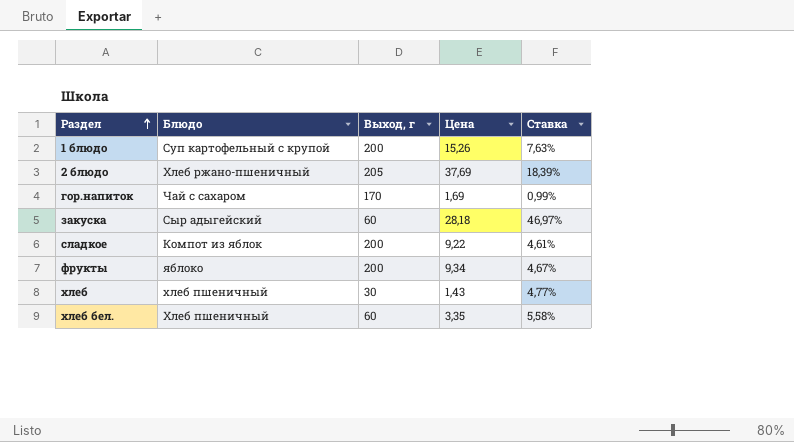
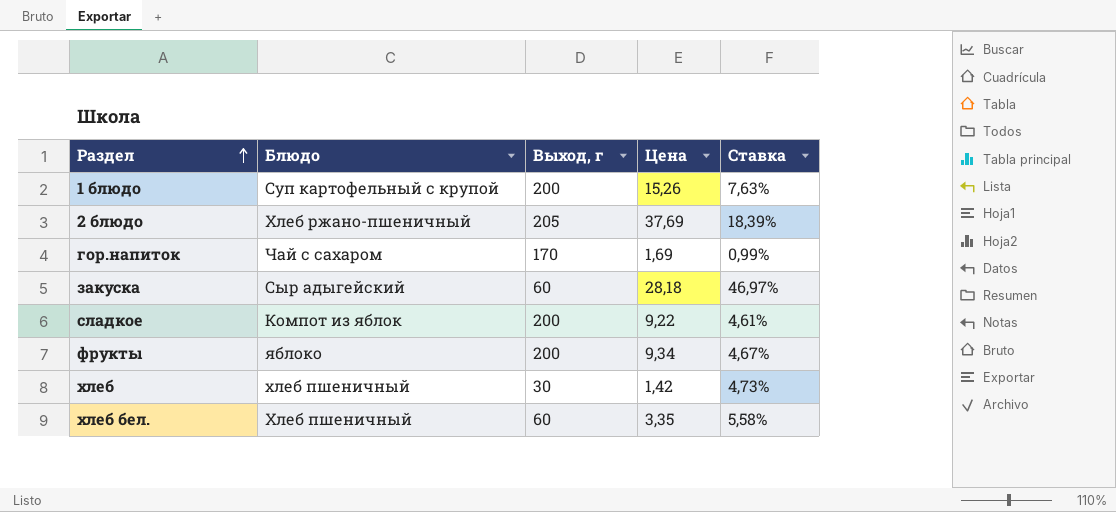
хлеб | Цена: 1,43 -> 1,42
хлеб | Ставка: 4,77% -> 4,73%

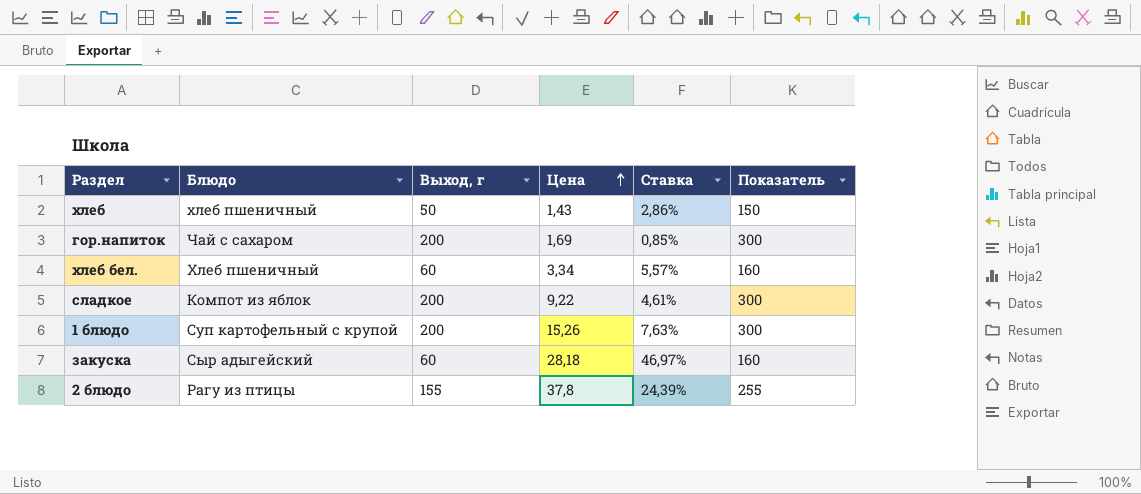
row order: Раздел ascending -> Цена ascending
column Показатель | formula: none -> [Выход, г] + 100
row фрукты: яблоко | 200 | 9,34 | 4,67% -> none
хлеб | Выход, г: 30 -> 50
хлеб | Цена: 1,42 -> 1,43
хлеб | Ставка: 4,73% -> 2,86%
гор.напиток | Выход, г: 170 -> 200
гор.напиток | Ставка: 0,99% -> 0,85%
хлеб бел. | Цена: 3,35 -> 3,34
хлеб бел. | Ставка: 5,58% -> 5,57%
2 блюдо | Блюдо: Хлеб ржано-пшеничный -> Рагу из птицы
2 блюдо | Выход, г: 205 -> 155
2 блюдо | Цена: 37,69 -> 37,8
2 блюдо | Ставка: 18,39% -> 24,39%

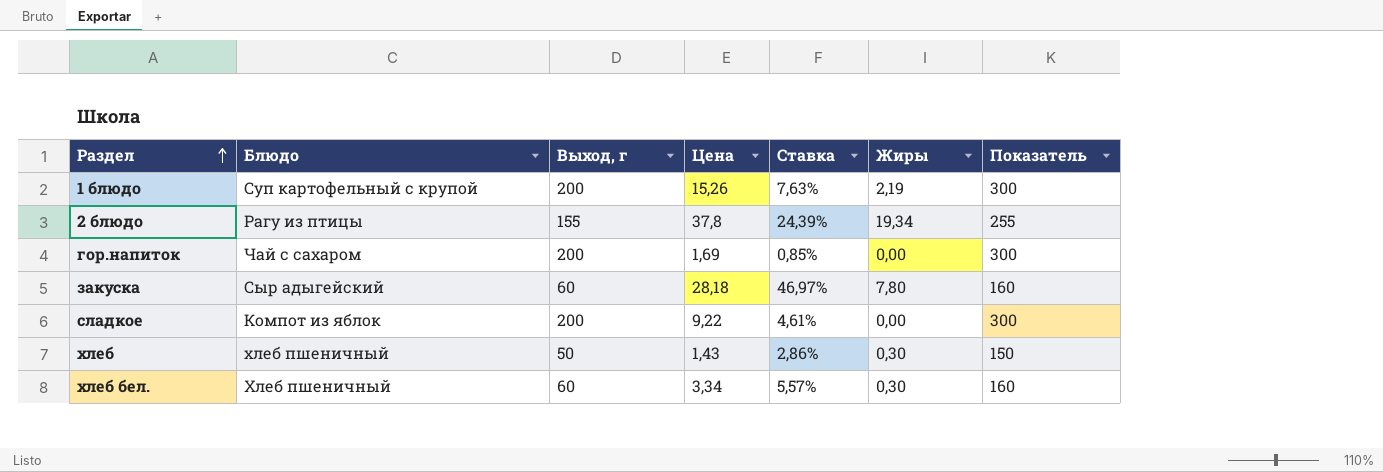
row order: Цена ascending -> Раздел ascending
column Жиры | position: none -> 6

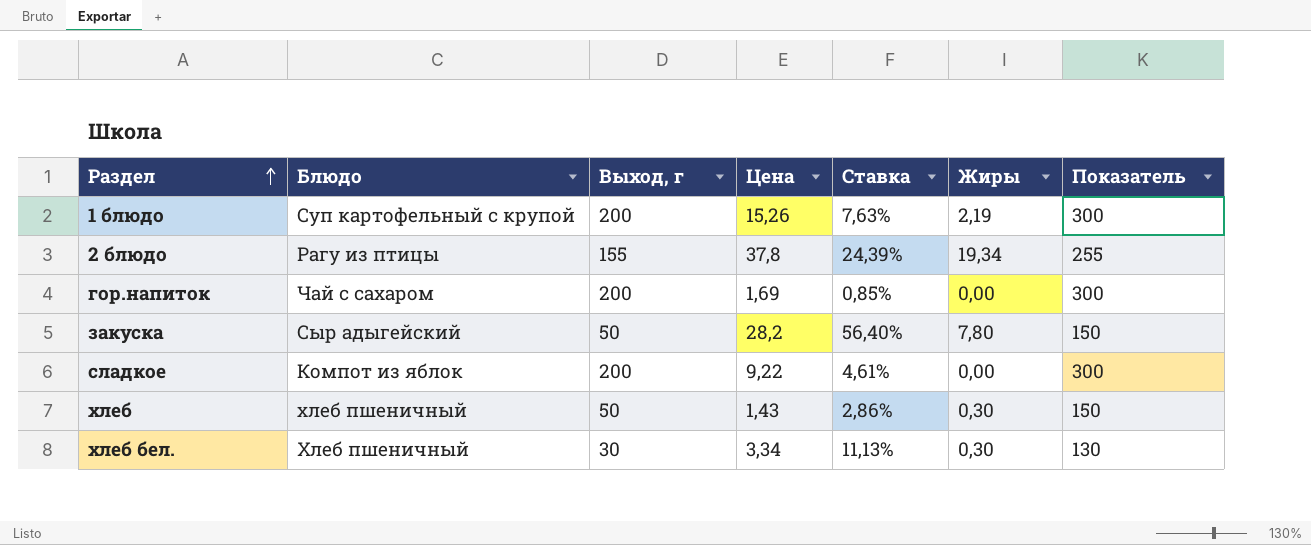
закуска | Выход, г: 60 -> 50
закуска | Цена: 28,18 -> 28,2
закуска | Ставка: 46,97% -> 56,40%
закуска | Показатель: 160 -> 150
хлеб бел. | Выход, г: 60 -> 30
хлеб бел. | Ставка: 5,57% -> 11,13%
хлеб бел. | Показатель: 160 -> 130

